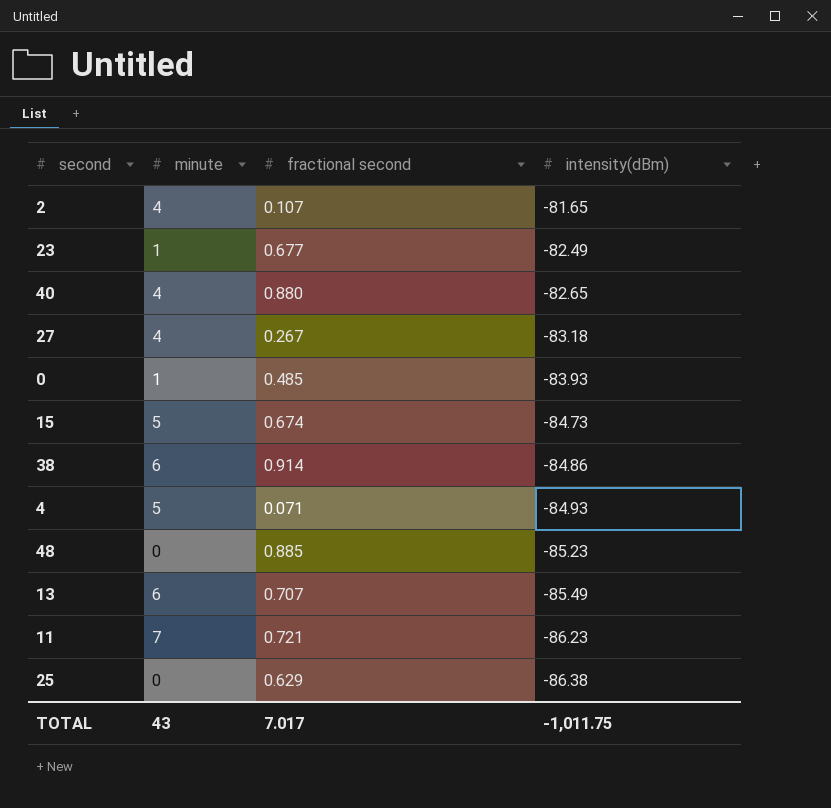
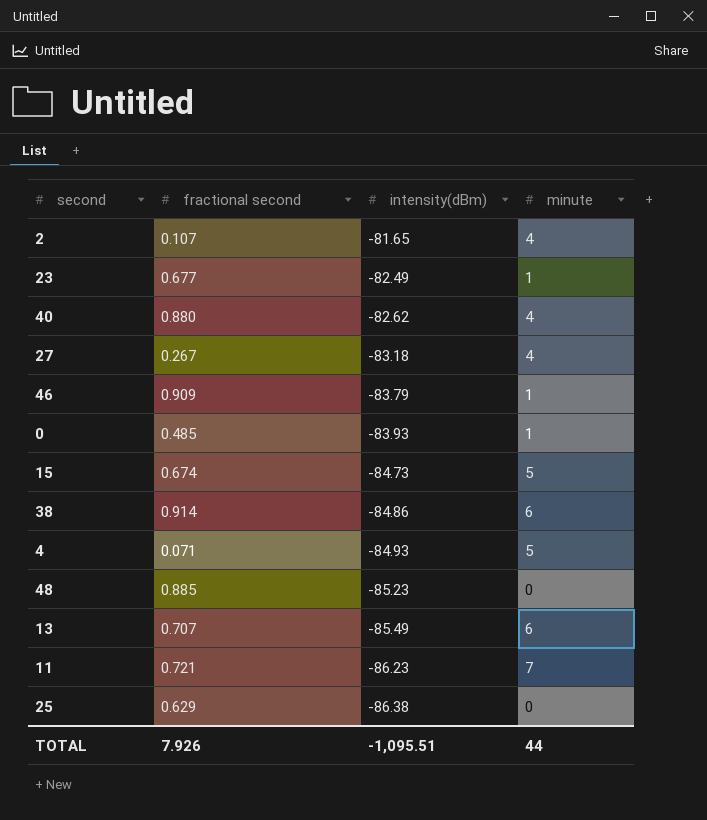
column minute | position: 2 -> 4
40 | intensity(dBm): -82.65 -> -82.62
row 46: none -> 0.909 | -83.79 | 1
TOTAL | fractional second: 7.017 -> 7.926
TOTAL | intensity(dBm): -1,011.75 -> -1,095.51
TOTAL | minute: 43 -> 44

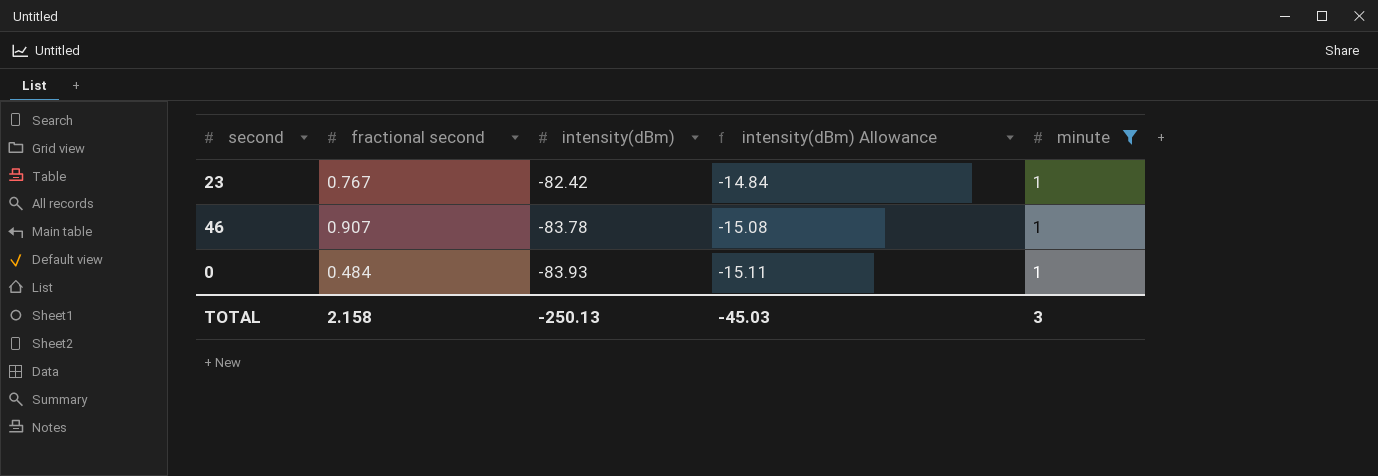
filter: none -> minute = 1
column intensity(dBm) Allowance | formula: none -> [intensity(dBm)] * 0.18
23 | fractional second: 0.677 -> 0.767
23 | intensity(dBm): -82.49 -> -82.42
46 | fractional second: 0.909 -> 0.907
46 | intensity(dBm): -83.79 -> -83.78
0 | fractional second: 0.485 -> 0.484
TOTAL | fractional second: 7.926 -> 2.158
TOTAL | intensity(dBm): -1,095.51 -> -250.13
TOTAL | minute: 44 -> 3

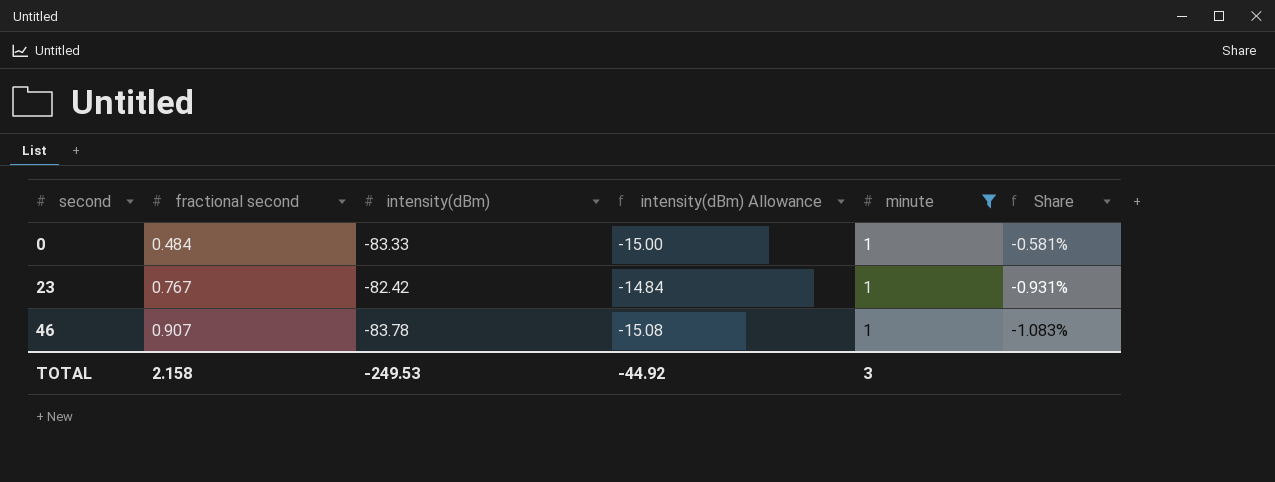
row order: intensity(dBm) descending -> second ascending
column Share | formula: none -> [fractional second] / [intensity(dBm)]
0 | intensity(dBm): -83.93 -> -83.33
0 | intensity(dBm) Allowance: -15.11 -> -15.00
TOTAL | intensity(dBm): -250.13 -> -249.53
TOTAL | intensity(dBm) Allowance: -45.03 -> -44.92

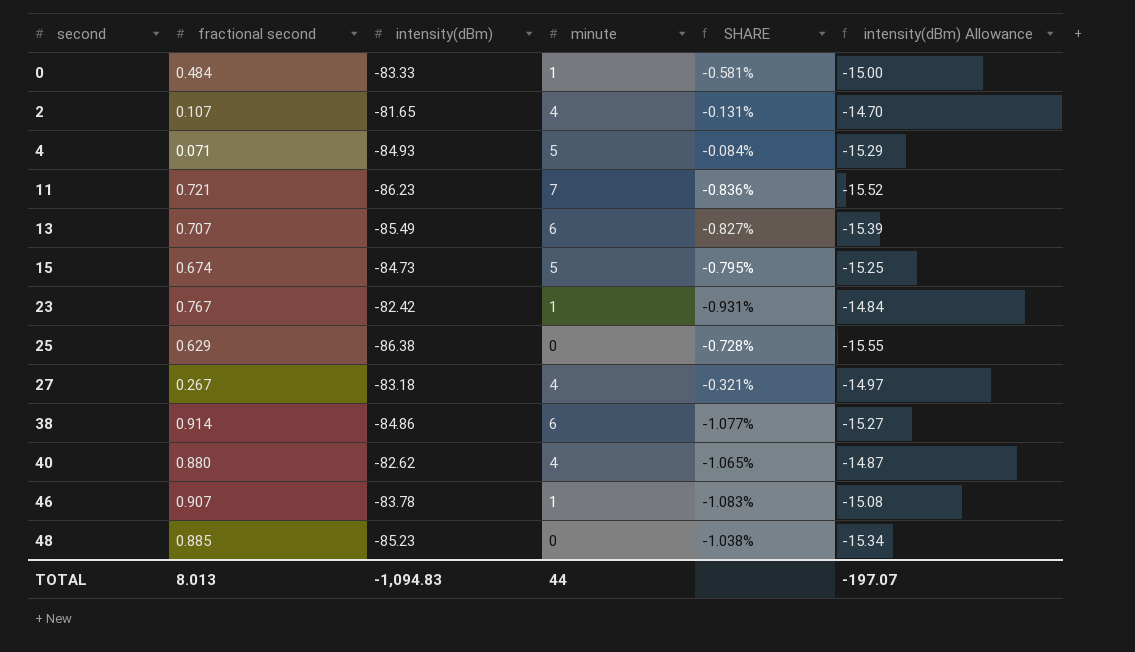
filter: minute = 1 -> none
column name: Share -> SHARE
column intensity(dBm) Allowance | position: 4 -> 6
TOTAL | fractional second: 2.158 -> 8.013
TOTAL | intensity(dBm): -249.53 -> -1,094.83
TOTAL | minute: 3 -> 44
TOTAL | intensity(dBm) Allowance: -44.92 -> -197.07

